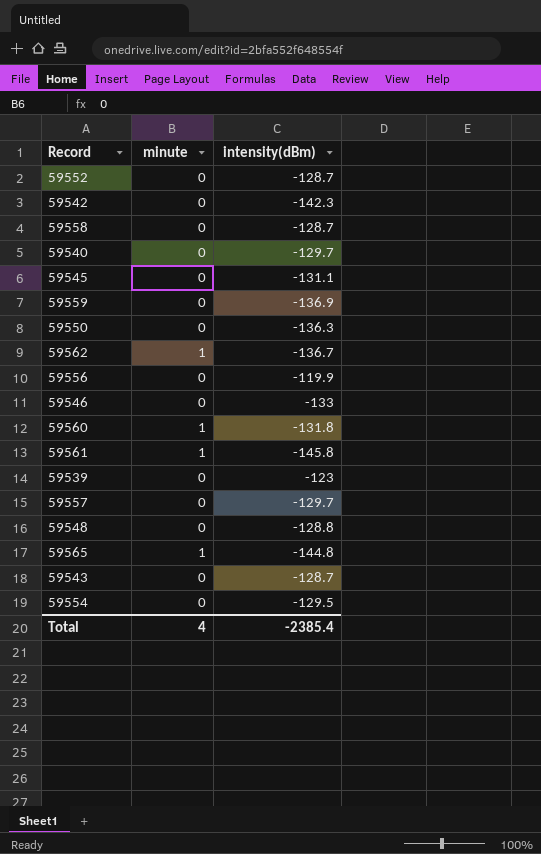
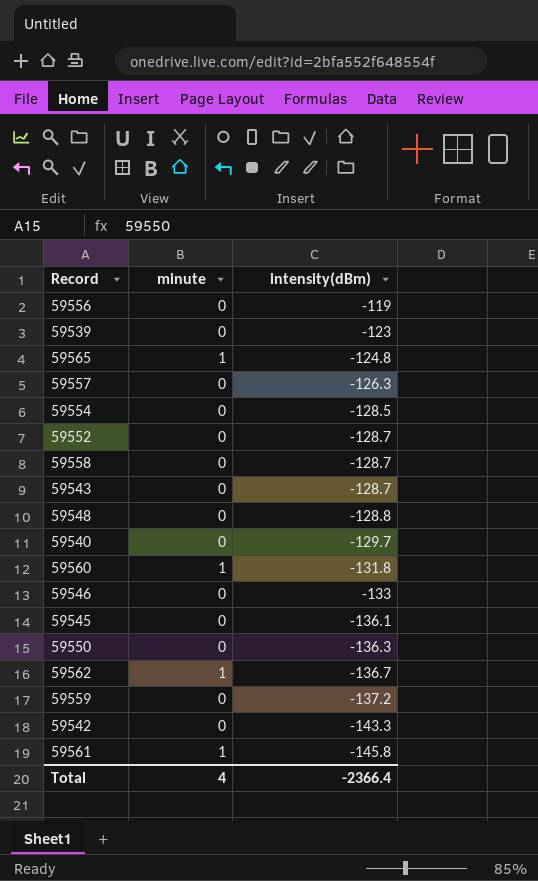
row order: none -> intensity(dBm) descending
59556 | intensity(dBm): -119.9 -> -119
59565 | intensity(dBm): -144.8 -> -124.8
59557 | intensity(dBm): -129.7 -> -126.3
59554 | intensity(dBm): -129.5 -> -128.5
59545 | intensity(dBm): -131.1 -> -136.1
59559 | intensity(dBm): -136.9 -> -137.2
59542 | intensity(dBm): -142.3 -> -143.3
Total | intensity(dBm): -2385.4 -> -2366.4

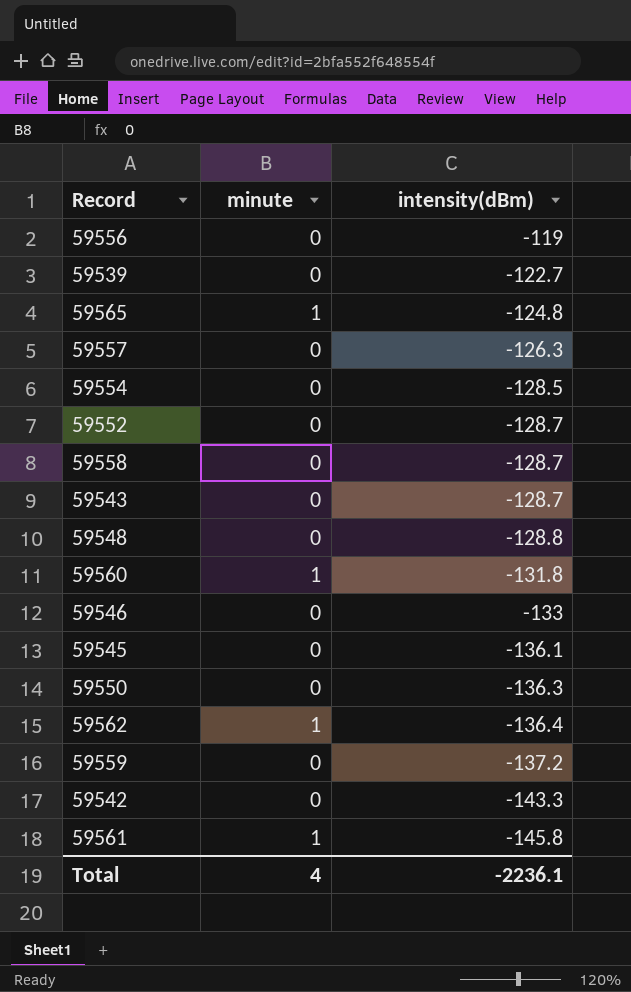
row 59540: 0 | -129.7 -> none
59539 | intensity(dBm): -123 -> -122.7
59562 | intensity(dBm): -136.7 -> -136.4
Total | intensity(dBm): -2366.4 -> -2236.1

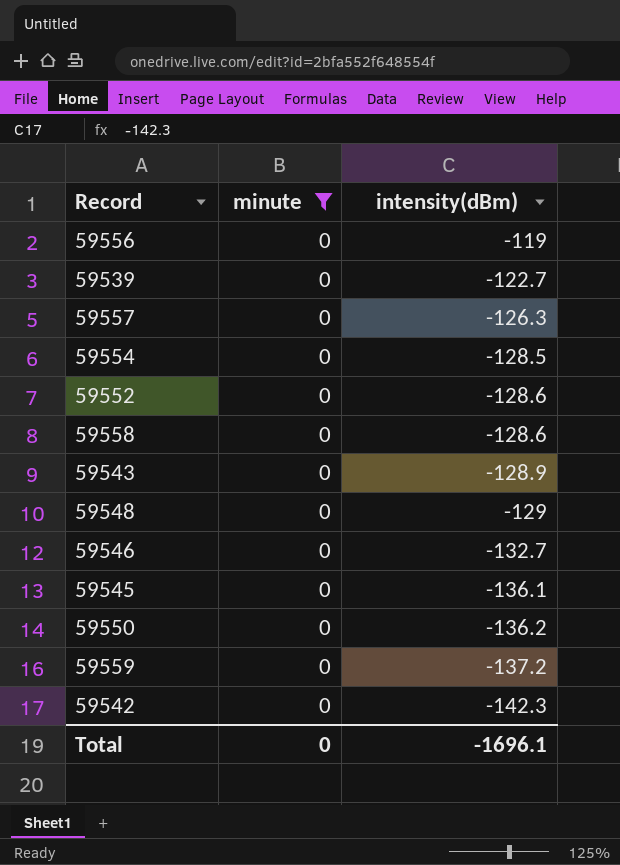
filter: none -> minute = 0
59552 | intensity(dBm): -128.7 -> -128.6
59558 | intensity(dBm): -128.7 -> -128.6
59543 | intensity(dBm): -128.7 -> -128.9
59548 | intensity(dBm): -128.8 -> -129
59546 | intensity(dBm): -133 -> -132.7
59550 | intensity(dBm): -136.3 -> -136.2
59542 | intensity(dBm): -143.3 -> -142.3
Total | minute: 4 -> 0
Total | intensity(dBm): -2236.1 -> -1696.1

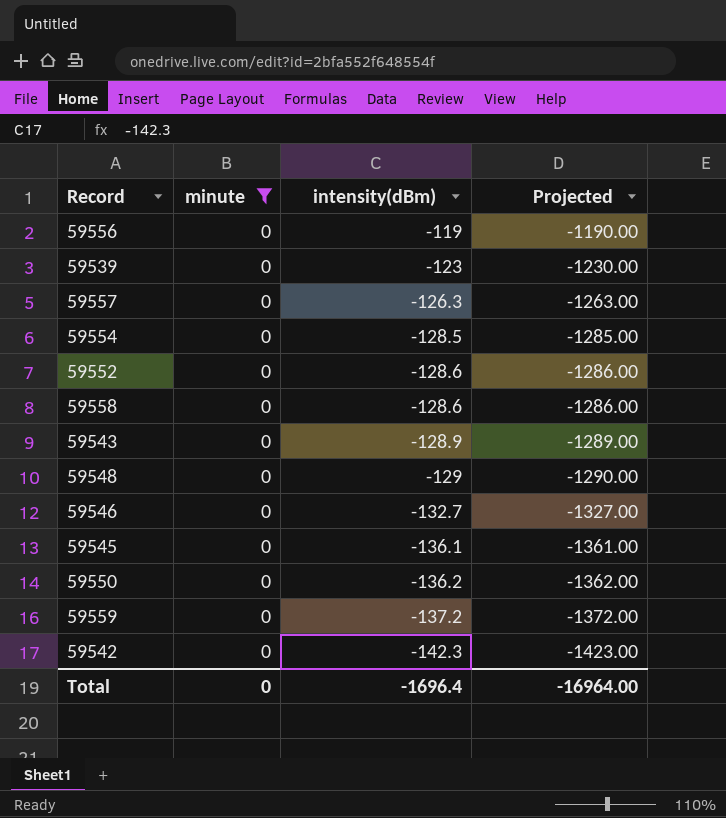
column Projected | formula: none -> [intensity(dBm)] * 10
59539 | intensity(dBm): -122.7 -> -123
Total | intensity(dBm): -1696.1 -> -1696.4

